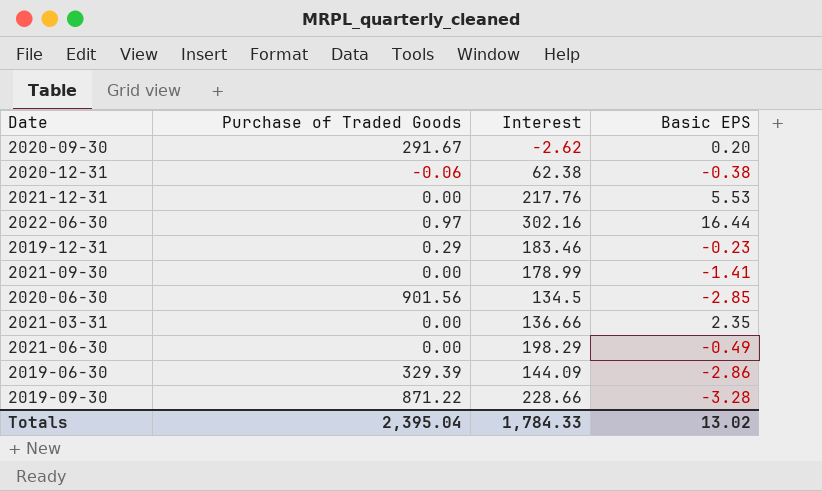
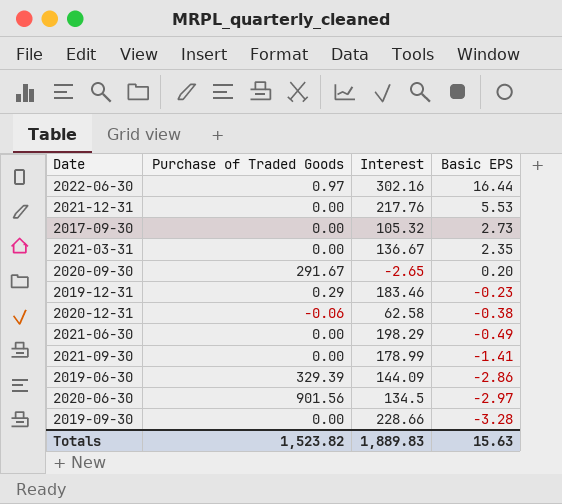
row order: none -> Basic EPS descending
row 2017-09-30: none -> 0.00 | 105.32 | 2.73
2021-03-31 | Interest: 136.66 -> 136.67
2020-09-30 | Interest: -2.62 -> -2.65
2020-12-31 | Interest: 62.38 -> 62.58
2020-06-30 | Basic EPS: -2.85 -> -2.97
2019-09-30 | Purchase of Traded Goods: 871.22 -> 0.00
Totals | Purchase of Traded Goods: 2,395.04 -> 1,523.82
Totals | Interest: 1,784.33 -> 1,889.83
Totals | Basic EPS: 13.02 -> 15.63

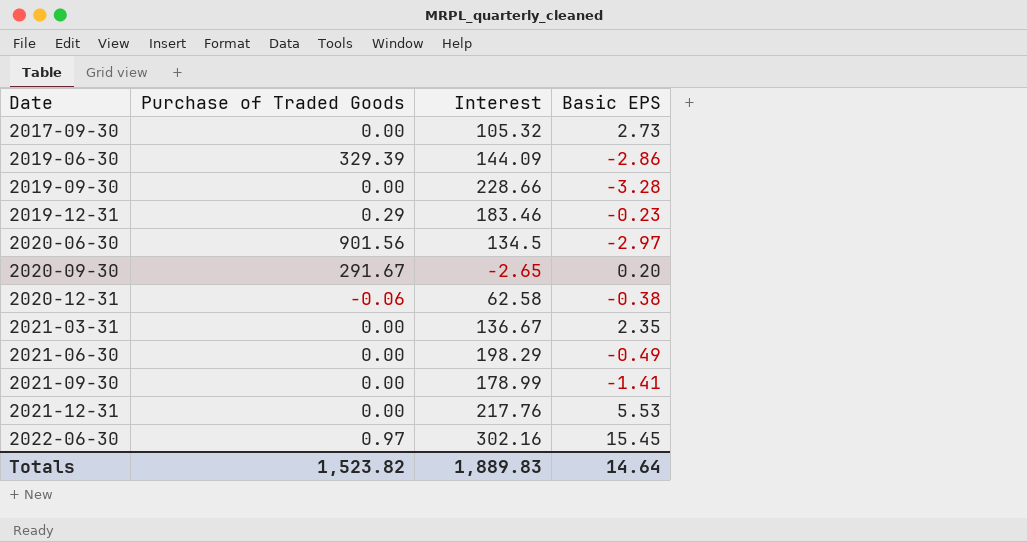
row order: Basic EPS descending -> Date ascending
2022-06-30 | Basic EPS: 16.44 -> 15.45
Totals | Basic EPS: 15.63 -> 14.64

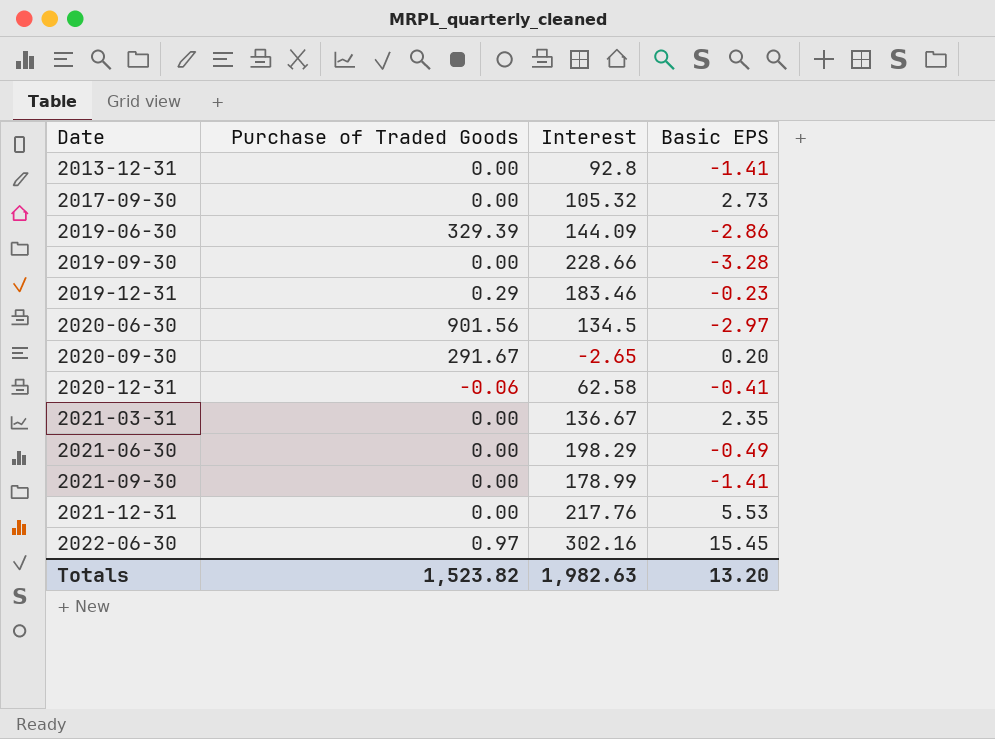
row 2013-12-31: none -> 0.00 | 92.8 | -1.41
2020-12-31 | Basic EPS: -0.38 -> -0.41
Totals | Interest: 1,889.83 -> 1,982.63
Totals | Basic EPS: 14.64 -> 13.20

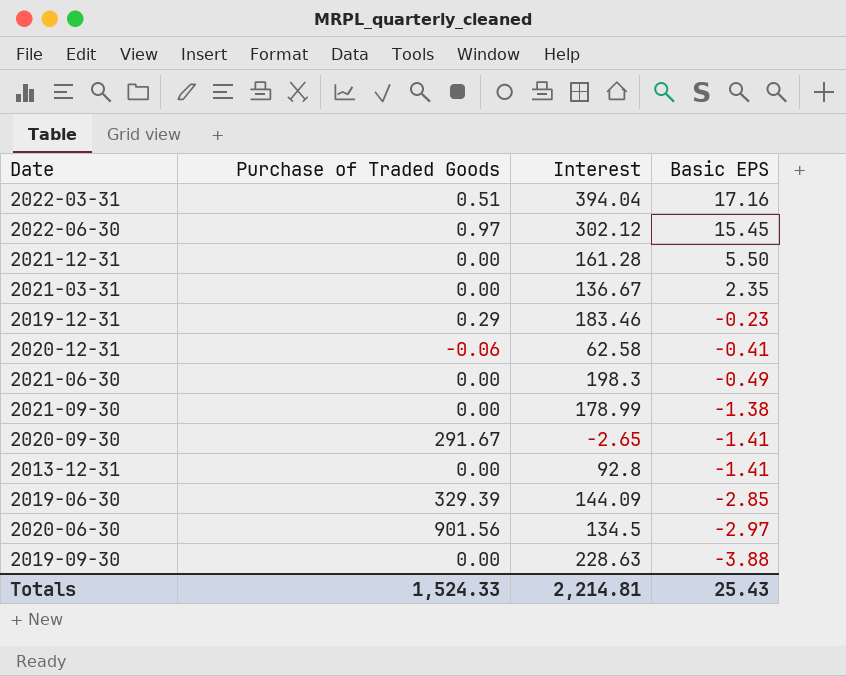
row order: Date ascending -> Basic EPS descending
row 2017-09-30: 0.00 | 105.32 | 2.73 -> none
row 2022-03-31: none -> 0.51 | 394.04 | 17.16
2022-06-30 | Interest: 302.16 -> 302.12
2021-12-31 | Interest: 217.76 -> 161.28
2021-12-31 | Basic EPS: 5.53 -> 5.50
2021-06-30 | Interest: 198.29 -> 198.3
2021-09-30 | Basic EPS: -1.41 -> -1.38
2020-09-30 | Basic EPS: 0.20 -> -1.41
2019-06-30 | Basic EPS: -2.86 -> -2.85
2019-09-30 | Interest: 228.66 -> 228.63
2019-09-30 | Basic EPS: -3.28 -> -3.88
Totals | Purchase of Traded Goods: 1,523.82 -> 1,524.33
Totals | Interest: 1,982.63 -> 2,214.81
Totals | Basic EPS: 13.20 -> 25.43

